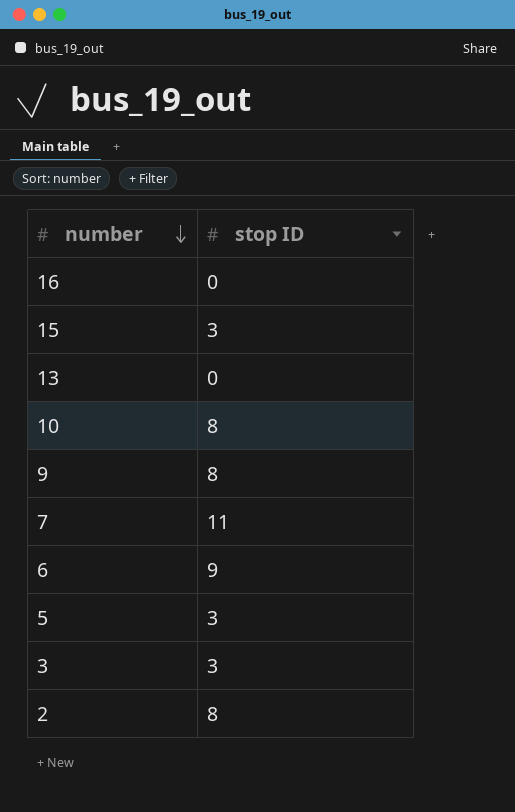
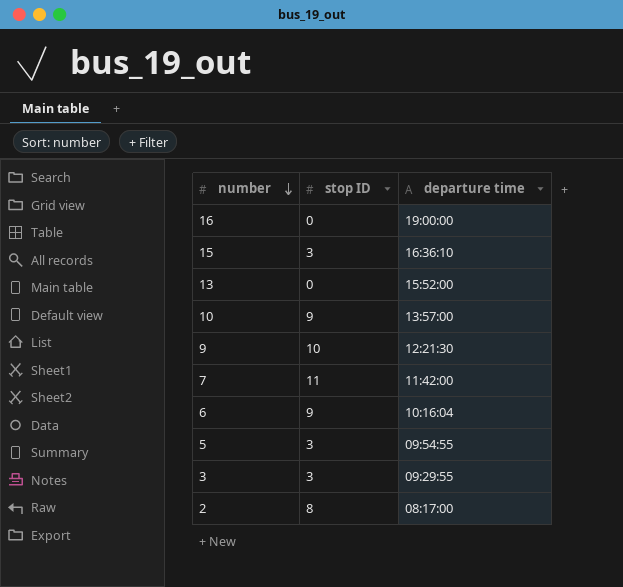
column departure time | position: none -> 3
10 | stop ID: 8 -> 9
9 | stop ID: 8 -> 10

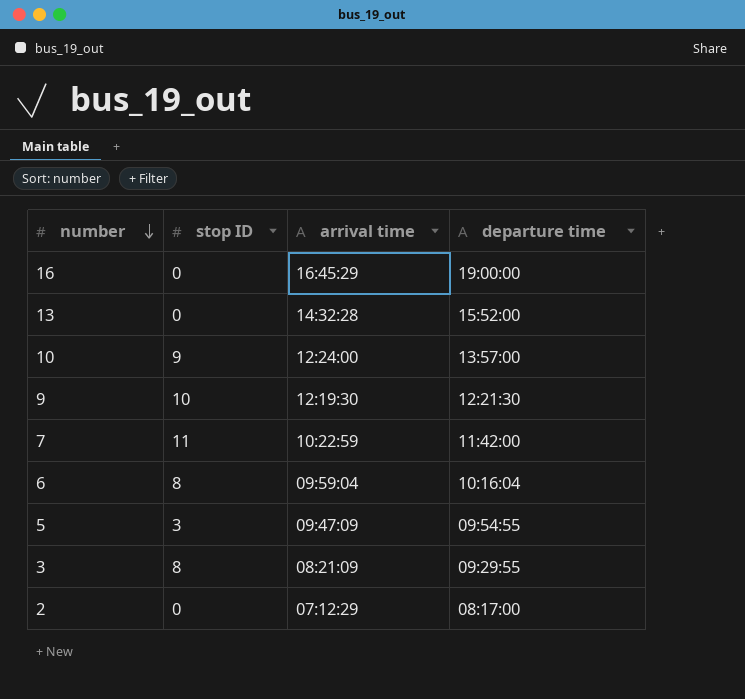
column arrival time | position: none -> 3
row 15: 3 | 16:36:10 -> none
6 | stop ID: 9 -> 8
3 | stop ID: 3 -> 8
2 | stop ID: 8 -> 0

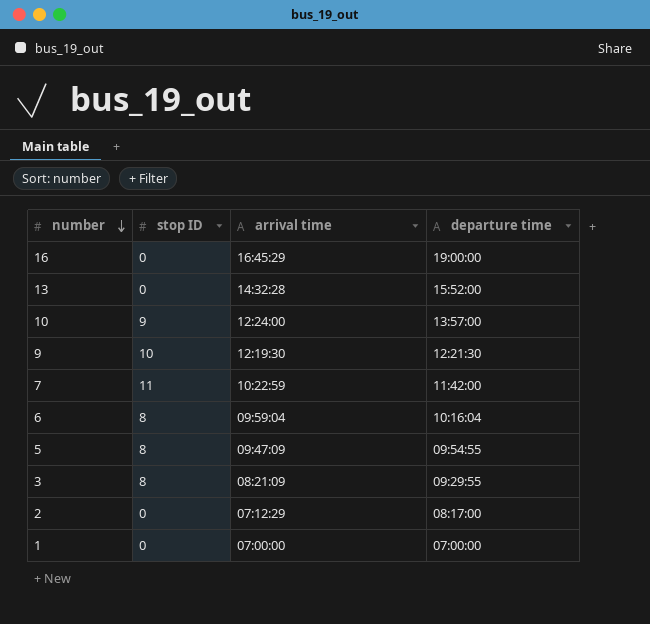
5 | stop ID: 3 -> 8
row 1: none -> 0 | 07:00:00 | 07:00:00

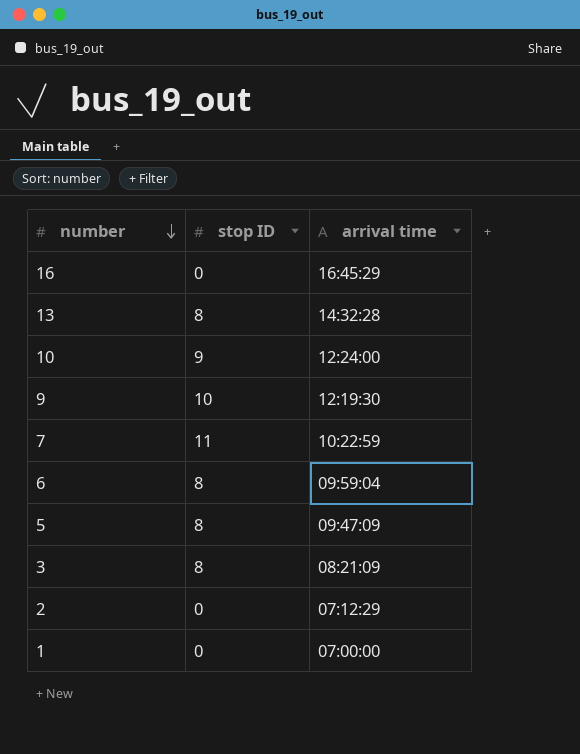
column departure time | position: 4 -> none
13 | stop ID: 0 -> 8

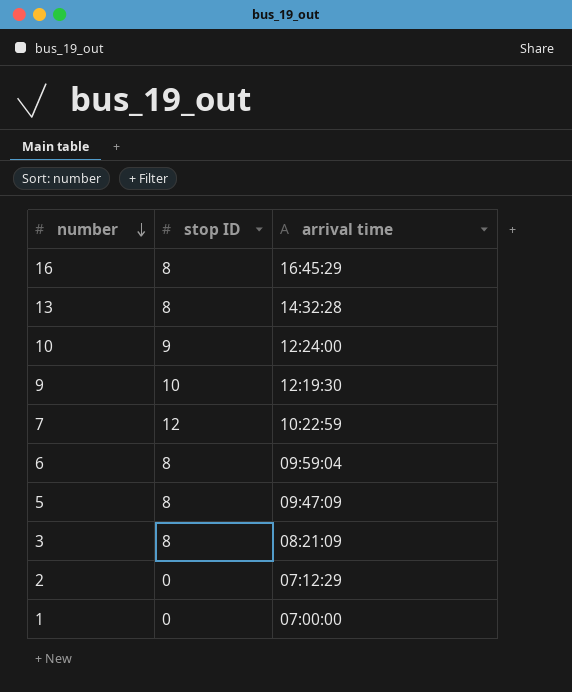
16 | stop ID: 0 -> 8
7 | stop ID: 11 -> 12

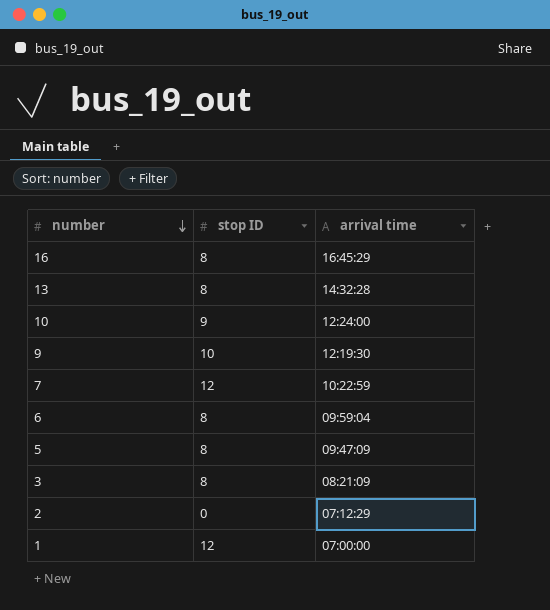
1 | stop ID: 0 -> 12

